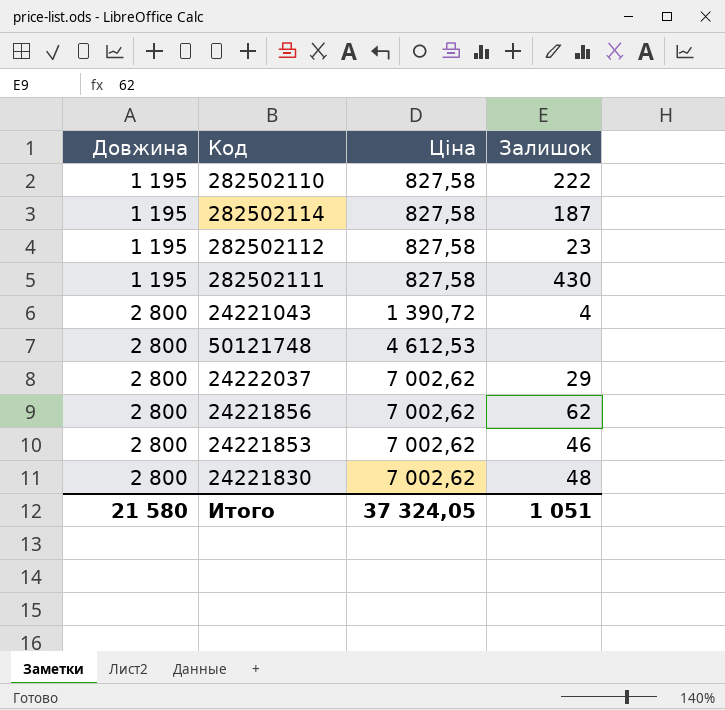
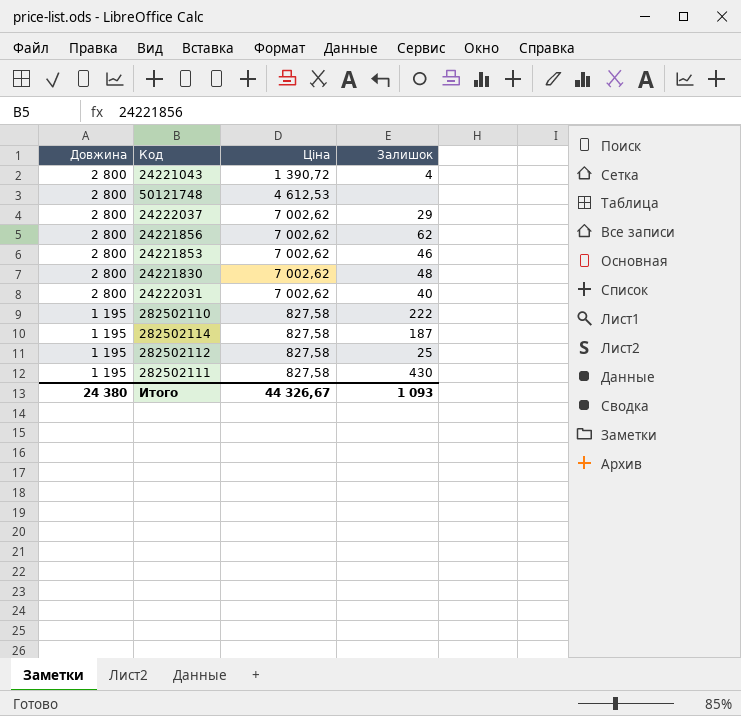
row order: Довжина ascending -> Довжина descending
row 24222031: none -> 2 800 | 7 002,62 | 40
282502112 | Залишок: 23 -> 25
Итого | Довжина: 21 580 -> 24 380
Итого | Ціна: 37 324,05 -> 44 326,67
Итого | Залишок: 1 051 -> 1 093

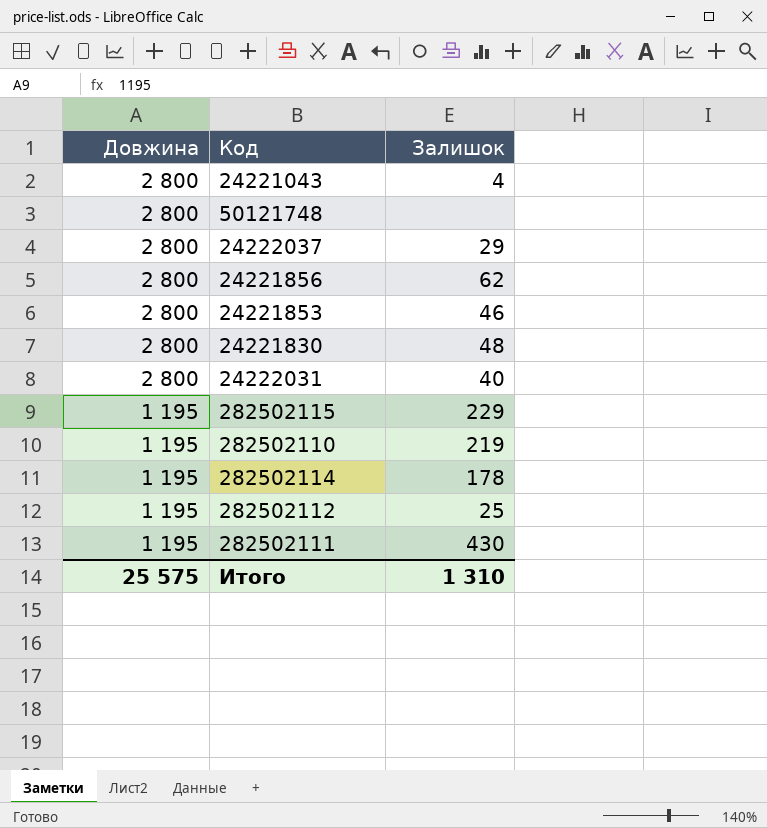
column Ціна | position: 3 -> none
row 282502115: none -> 1 195 | 229
282502110 | Залишок: 222 -> 219
282502114 | Залишок: 187 -> 178
Итого | Довжина: 24 380 -> 25 575
Итого | Залишок: 1 093 -> 1 310

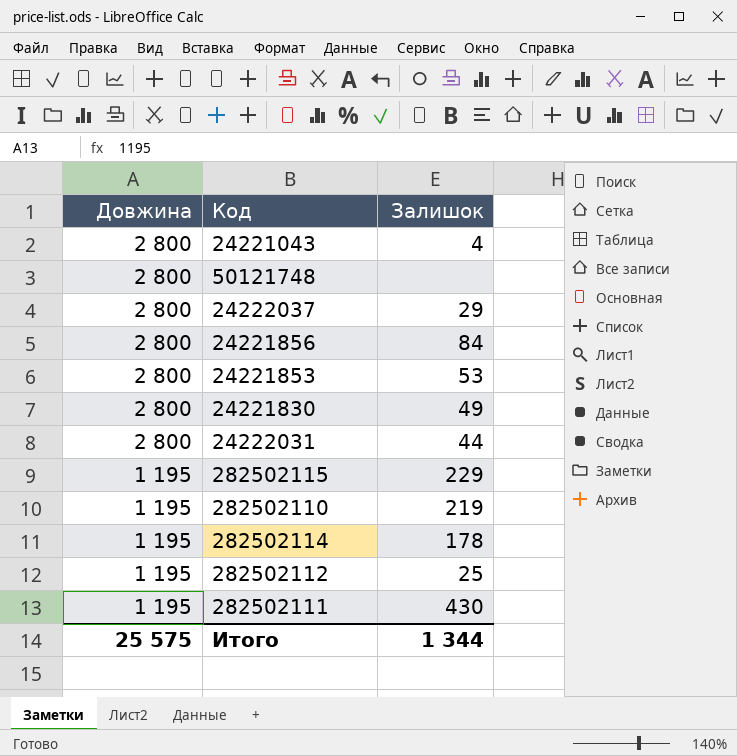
24221856 | Залишок: 62 -> 84
24221853 | Залишок: 46 -> 53
24221830 | Залишок: 48 -> 49
24222031 | Залишок: 40 -> 44
Итого | Залишок: 1 310 -> 1 344

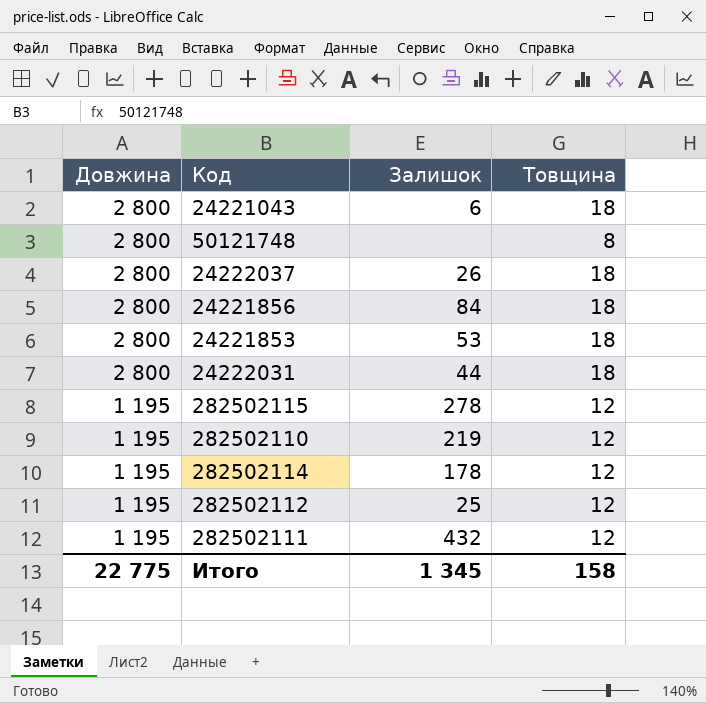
column Товщина | position: none -> 4
row 24221830: 2 800 | 49 -> none
24221043 | Залишок: 4 -> 6
24222037 | Залишок: 29 -> 26
282502115 | Залишок: 229 -> 278
282502111 | Залишок: 430 -> 432
Итого | Довжина: 25 575 -> 22 775
Итого | Залишок: 1 344 -> 1 345

